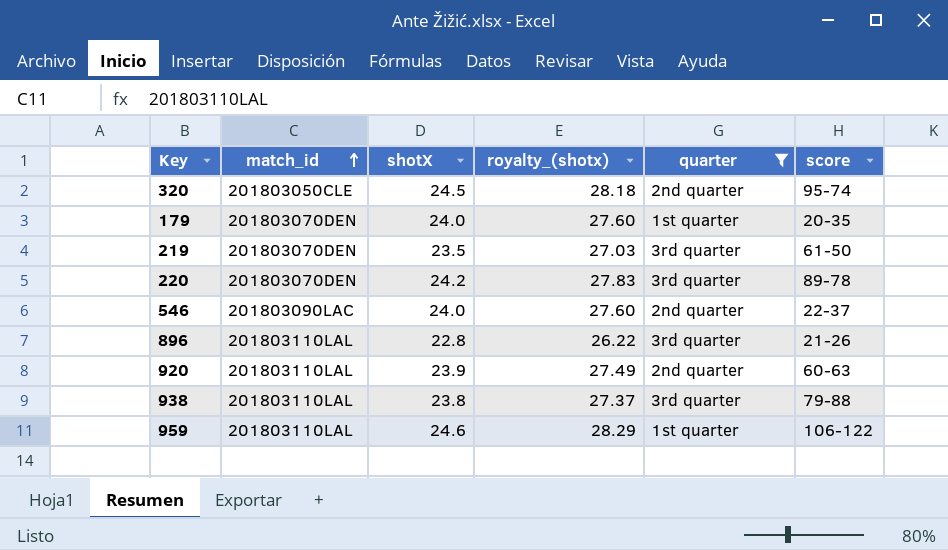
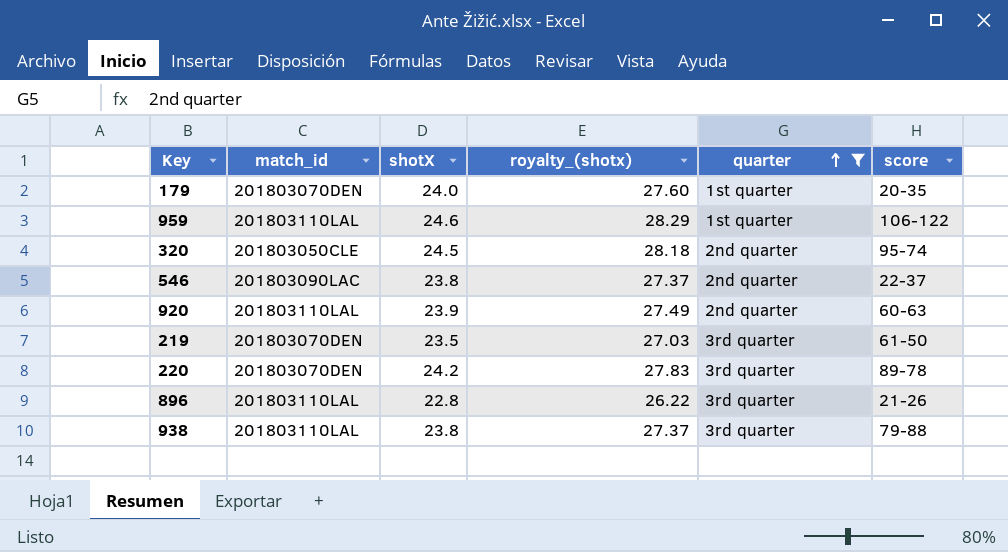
row order: match_id ascending -> quarter ascending
546 | shotX: 24.0 -> 23.8
546 | royalty_(shotx): 27.60 -> 27.37

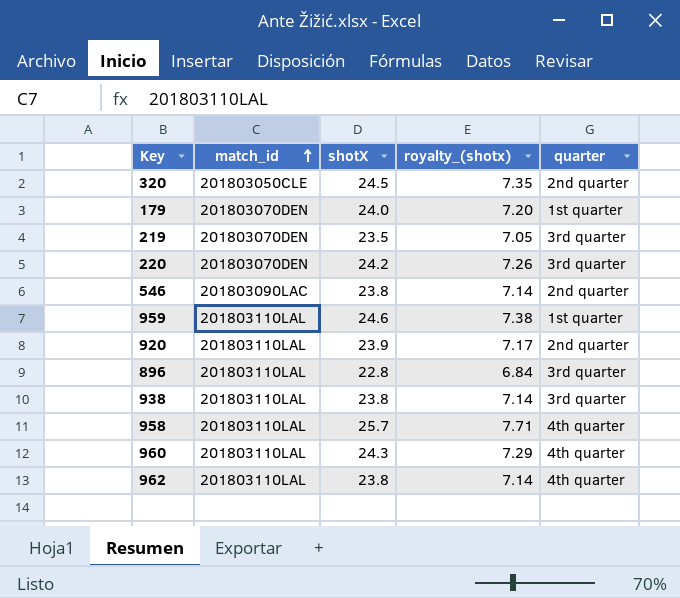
filter: quarter != 4th quarter -> none
row order: quarter ascending -> match_id ascending
column score | position: 6 -> none
column royalty_(shotx) | formula: [shotX] * 1.15 -> [shotX] * 0.3

